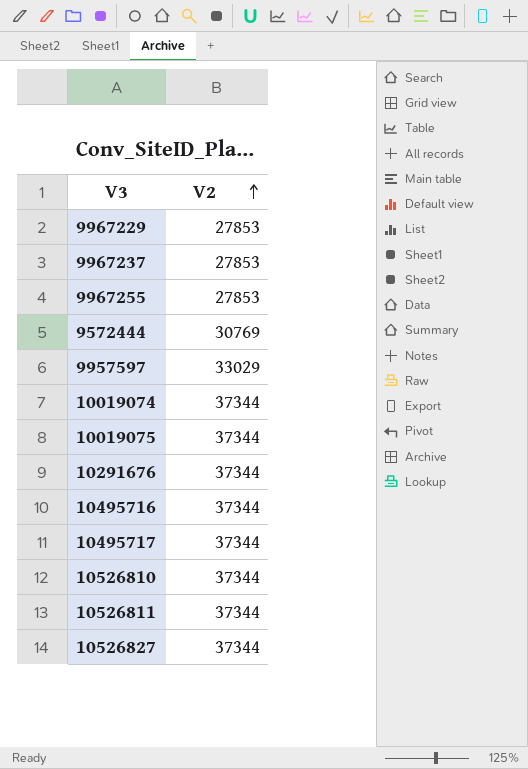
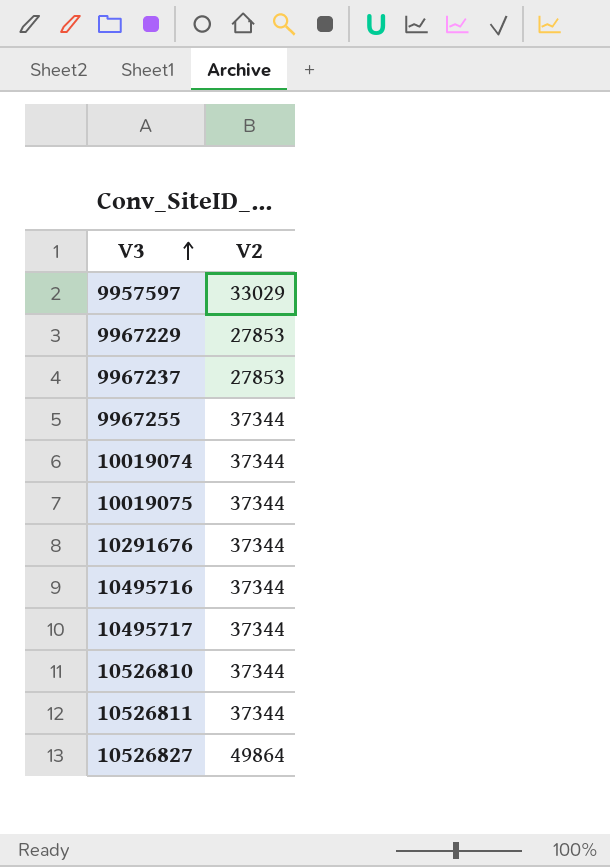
row order: V2 ascending -> V3 ascending
row 9572444: 30769 -> none
9967255 | V2: 27853 -> 37344
10526827 | V2: 37344 -> 49864

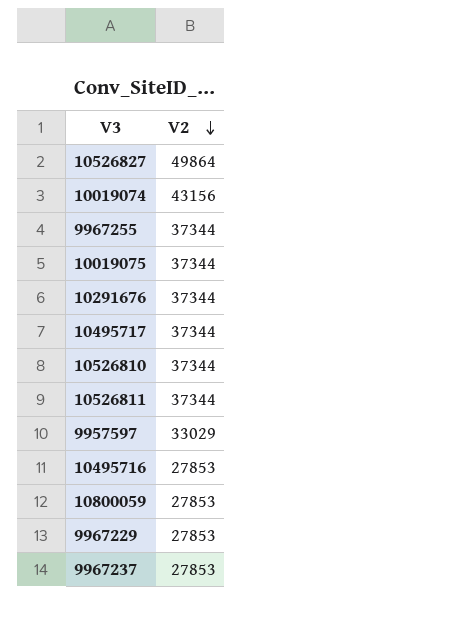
row order: V3 ascending -> V2 descending
10019074 | V2: 37344 -> 43156
10495716 | V2: 37344 -> 27853
row 10800059: none -> 27853

